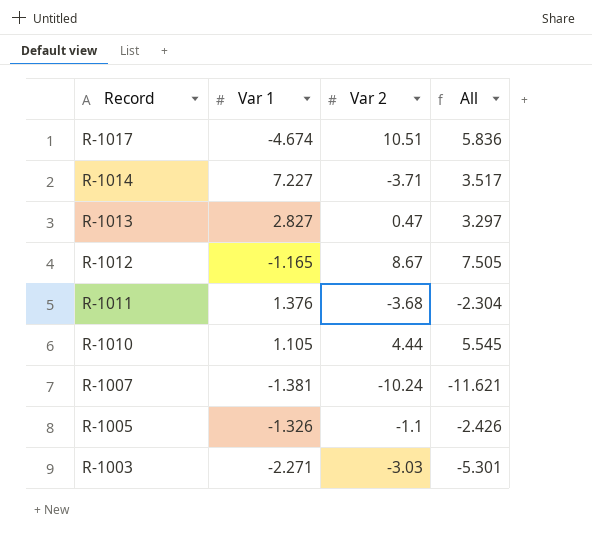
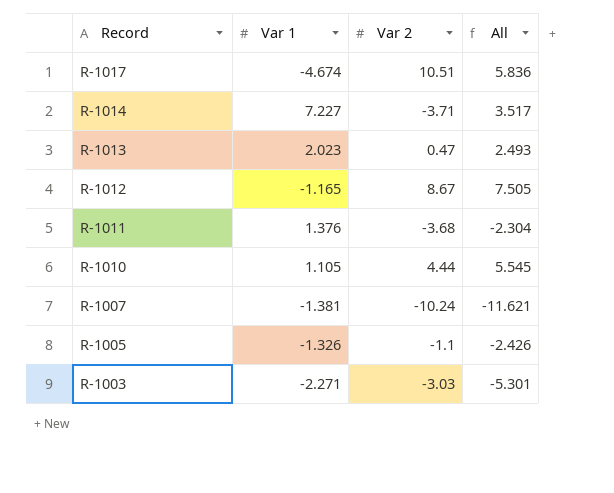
R-1013 | Var 1: 2.827 -> 2.023
R-1013 | All: 3.297 -> 2.493

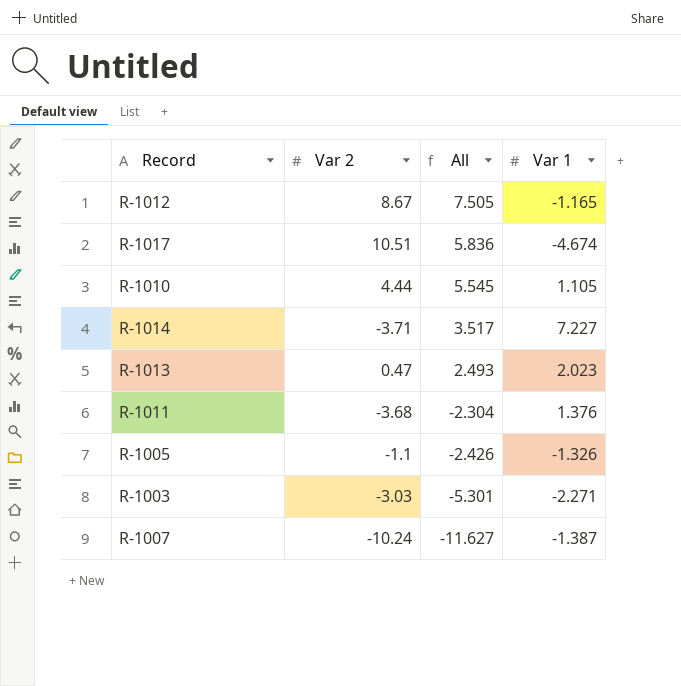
row order: Record descending -> All descending
column Var 1 | position: 2 -> 4
R-1007 | All: -11.621 -> -11.627
R-1007 | Var 1: -1.381 -> -1.387

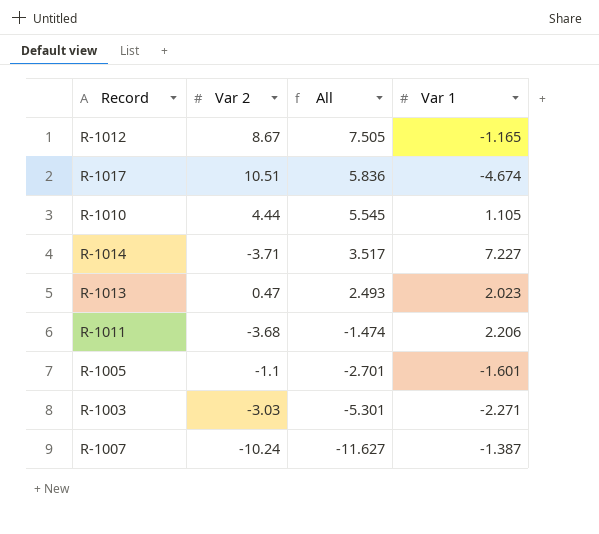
R-1011 | All: -2.304 -> -1.474
R-1011 | Var 1: 1.376 -> 2.206
R-1005 | All: -2.426 -> -2.701
R-1005 | Var 1: -1.326 -> -1.601

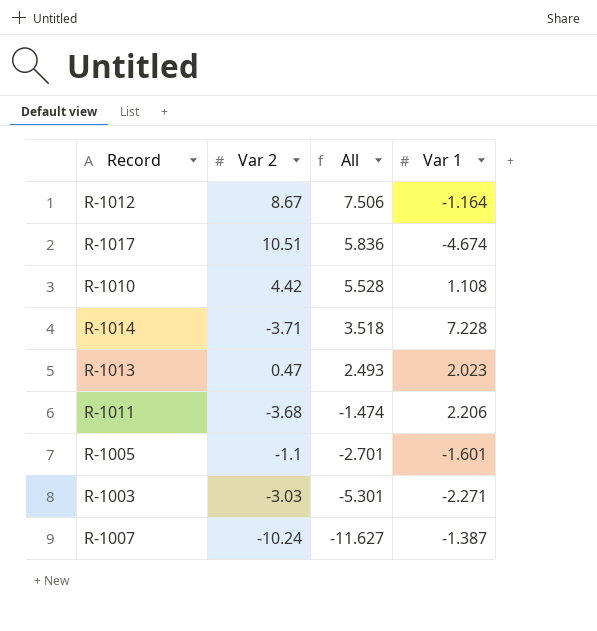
R-1012 | All: 7.505 -> 7.506
R-1012 | Var 1: -1.165 -> -1.164
R-1010 | Var 2: 4.44 -> 4.42
R-1010 | All: 5.545 -> 5.528
R-1010 | Var 1: 1.105 -> 1.108
R-1014 | All: 3.517 -> 3.518
R-1014 | Var 1: 7.227 -> 7.228

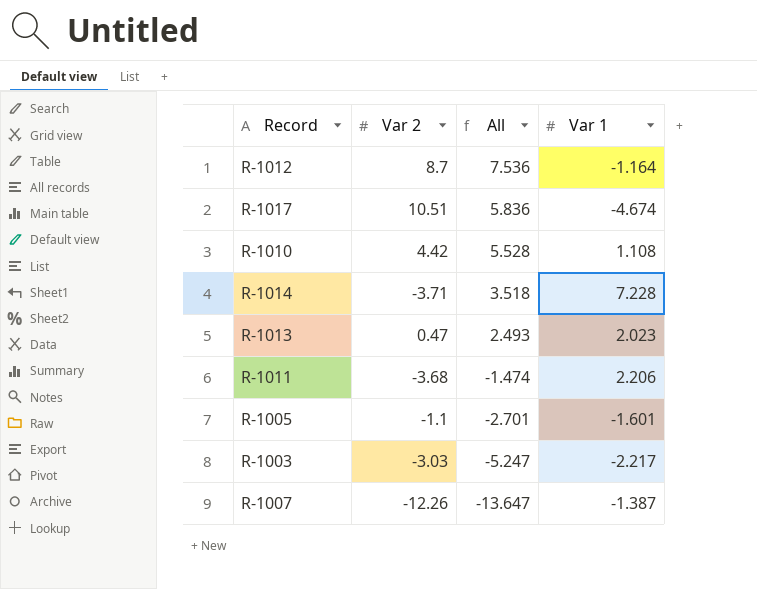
R-1012 | Var 2: 8.67 -> 8.7
R-1012 | All: 7.506 -> 7.536
R-1003 | All: -5.301 -> -5.247
R-1003 | Var 1: -2.271 -> -2.217
R-1007 | Var 2: -10.24 -> -12.26
R-1007 | All: -11.627 -> -13.647

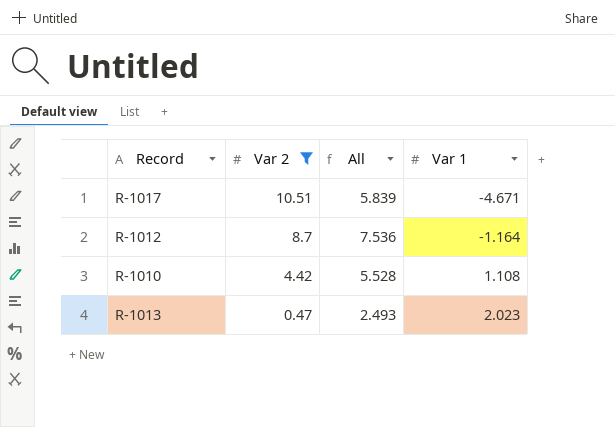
filter: none -> Var 2 >= 0.47
row order: All descending -> Var 2 descending
R-1017 | All: 5.836 -> 5.839
R-1017 | Var 1: -4.674 -> -4.671

